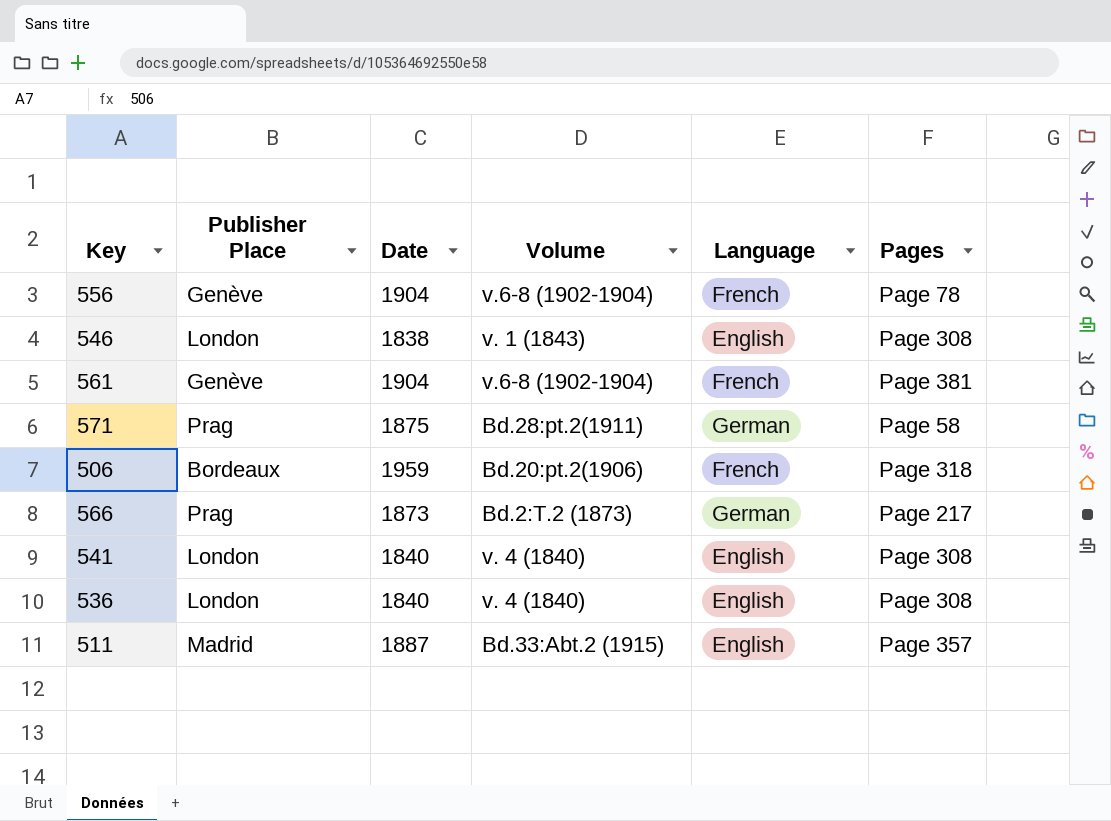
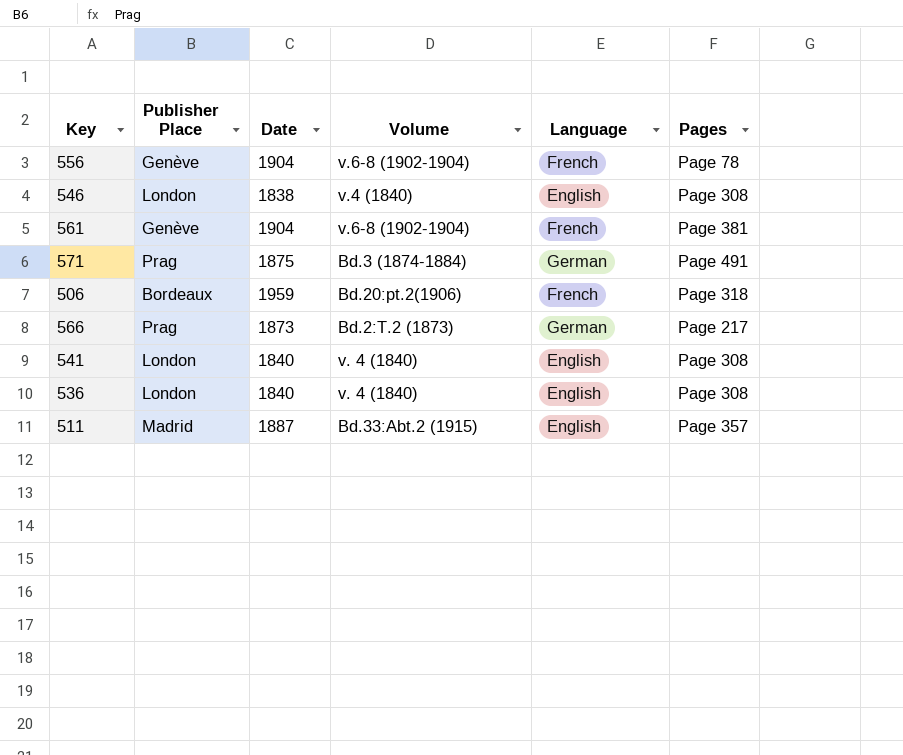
546 | Volume: v. 1 (1843) -> v.4 (1840)
571 | Volume: Bd.28:pt.2(1911) -> Bd.3 (1874-1884)
571 | Pages: Page 58 -> Page 491

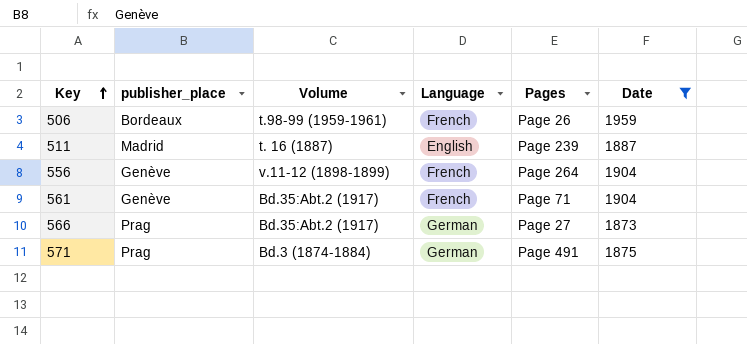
filter: none -> Date >= 1873
row order: none -> Key ascending
column name: Publisher Place -> publisher_place
column Date | position: 3 -> 6
506 | Volume: Bd.20:pt.2(1906) -> t.98-99 (1959-1961)
506 | Pages: Page 318 -> Page 26
511 | Volume: Bd.33:Abt.2 (1915) -> t. 16 (1887)
511 | Pages: Page 357 -> Page 239
556 | Volume: v.6-8 (1902-1904) -> v.11-12 (1898-1899)
556 | Pages: Page 78 -> Page 264
561 | Volume: v.6-8 (1902-1904) -> Bd.35:Abt.2 (1917)
561 | Pages: Page 381 -> Page 71
566 | Volume: Bd.2:T.2 (1873) -> Bd.35:Abt.2 (1917)
566 | Pages: Page 217 -> Page 27

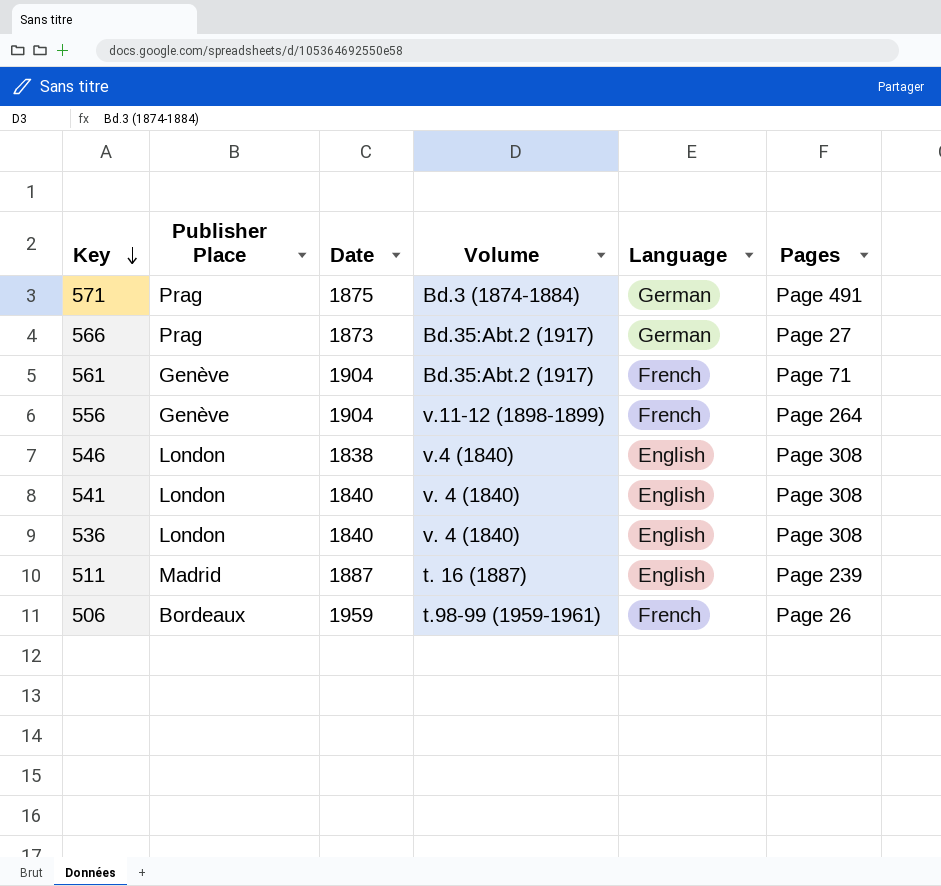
filter: Date >= 1873 -> none
row order: Key ascending -> Key descending
column name: publisher_place -> Publisher Place
column Date | position: 6 -> 3

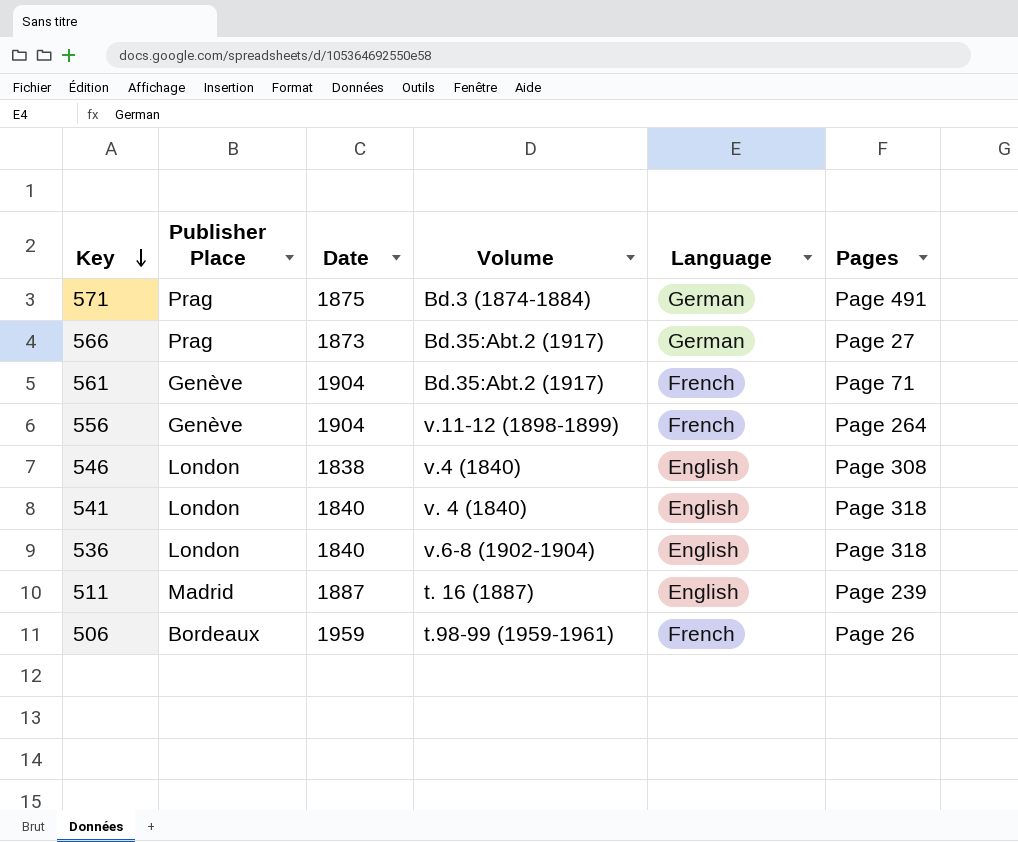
541 | Pages: Page 308 -> Page 318
536 | Volume: v. 4 (1840) -> v.6-8 (1902-1904)
536 | Pages: Page 308 -> Page 318

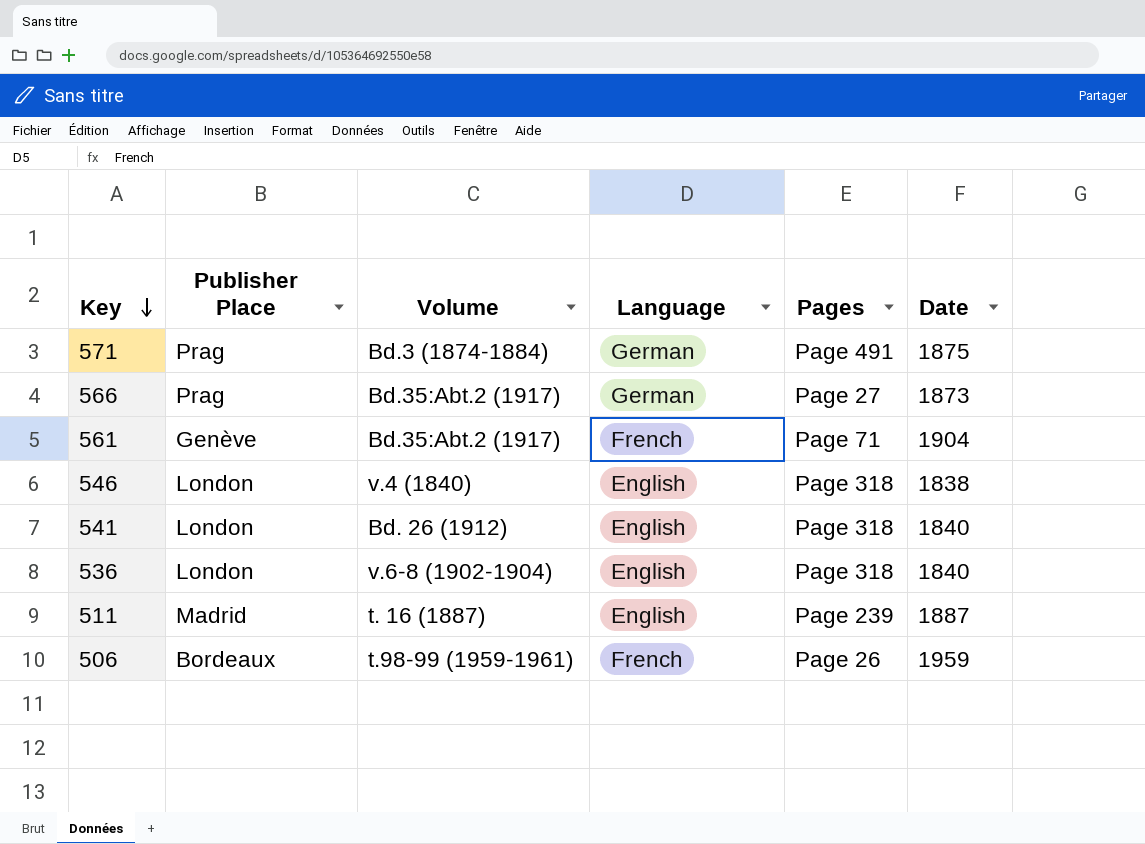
column Date | position: 3 -> 6
row 556: Genève | 1904 | v.11-12 (1898-1899) | French | Page 264 -> none
546 | Pages: Page 308 -> Page 318
541 | Volume: v. 4 (1840) -> Bd. 26 (1912)

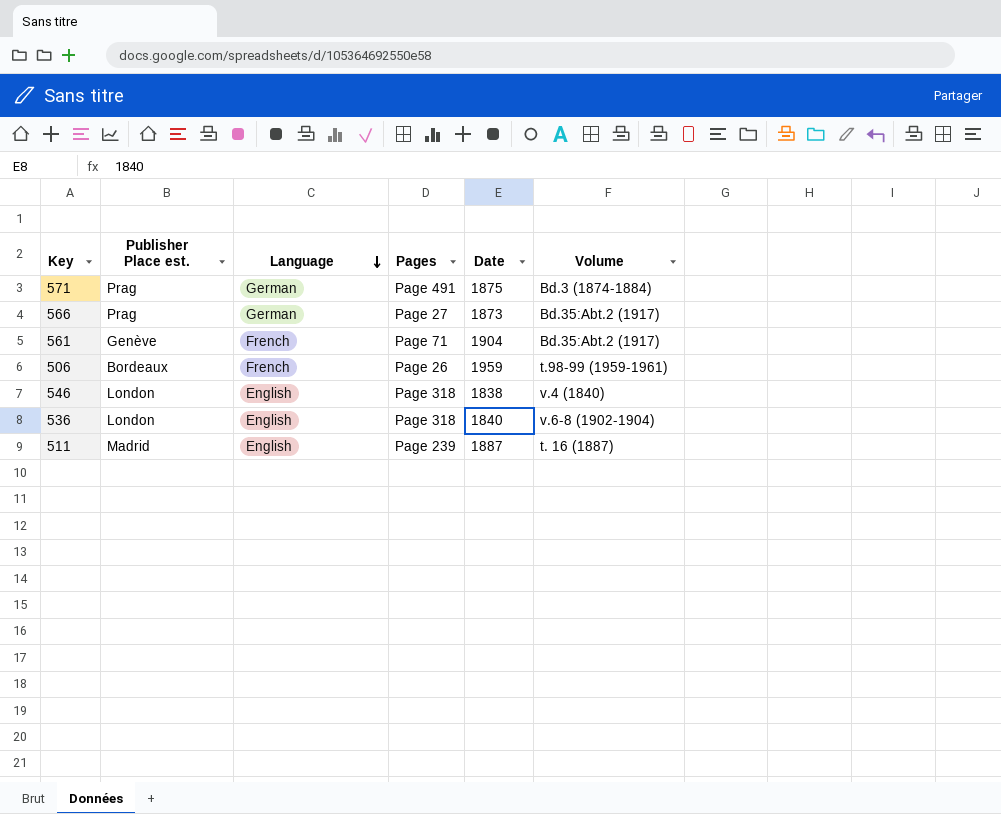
row order: Key descending -> Language descending
column name: Publisher Place -> Publisher Place est.
column Volume | position: 3 -> 6
row 541: London | Bd. 26 (1912) | English | Page 318 | 1840 -> none

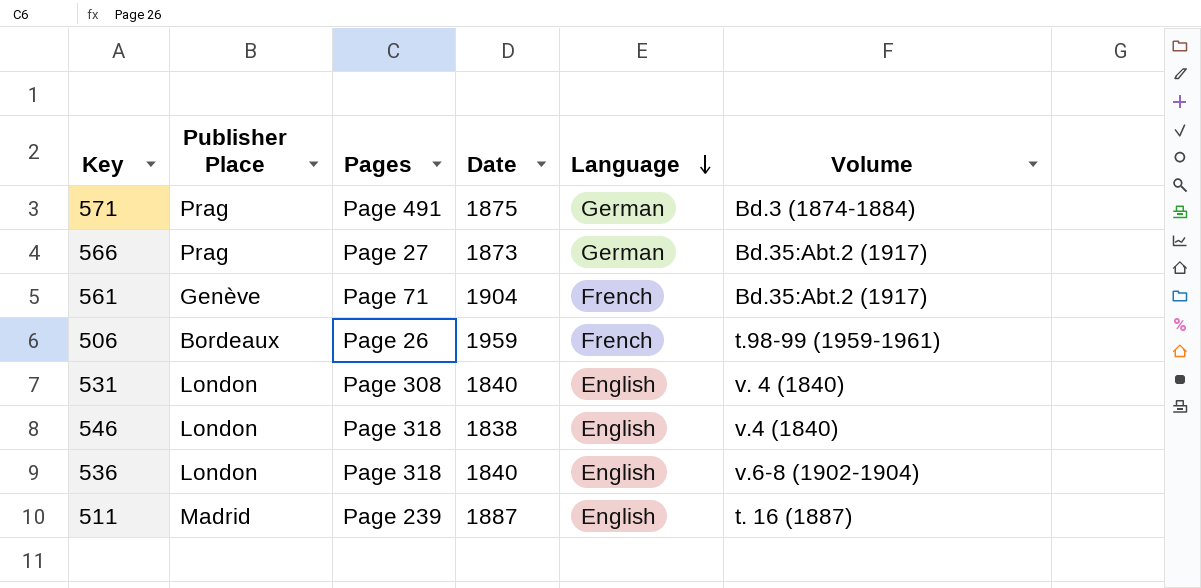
column name: Publisher Place est. -> Publisher Place
column Language | position: 3 -> 5
row 531: none -> London | Page 308 | 1840 | English | v. 4 (1840)

